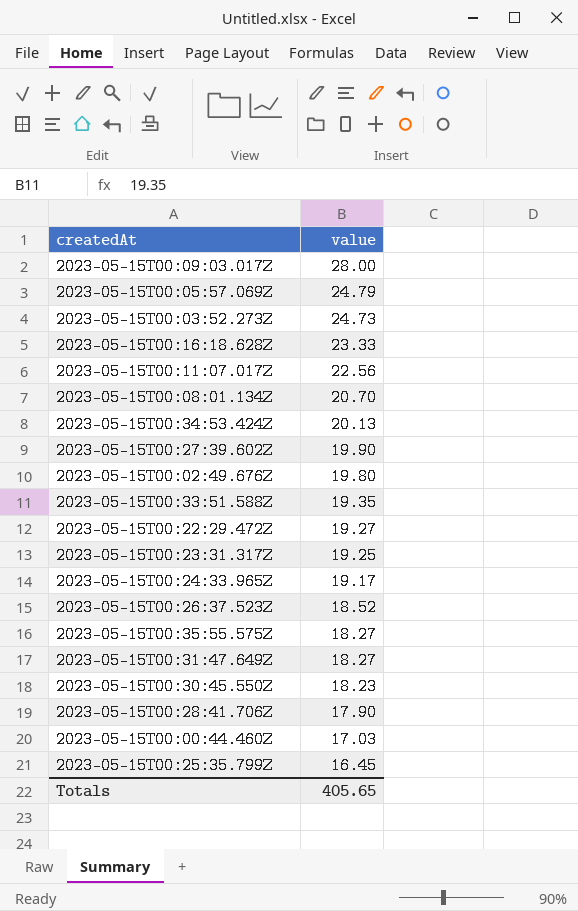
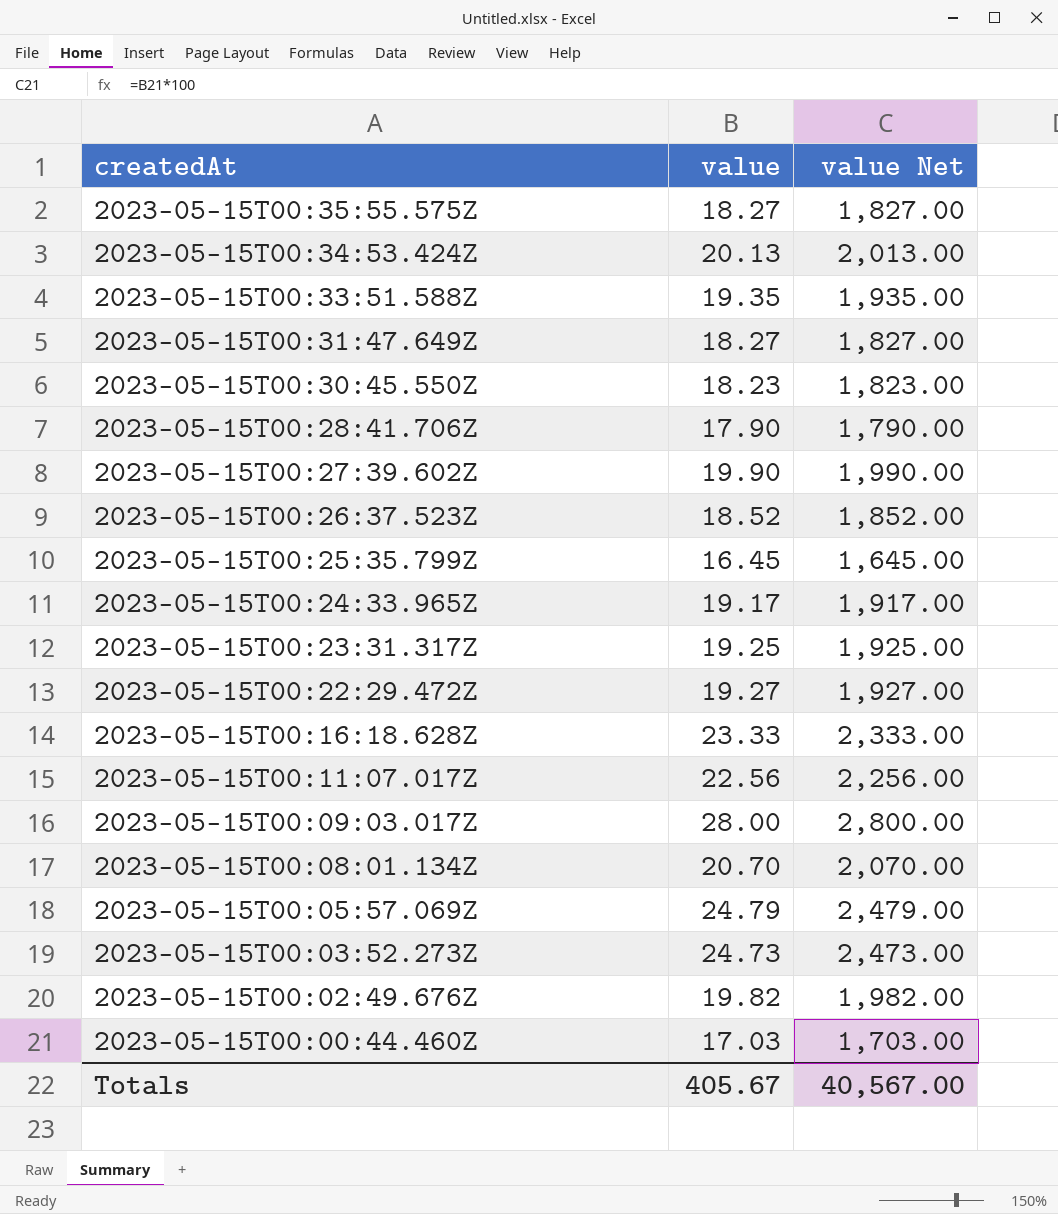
row order: value descending -> createdAt descending
column value Net | formula: none -> [value] * 100
2023-05-15T00:02:49.676Z | value: 19.80 -> 19.82
Totals | value: 405.65 -> 405.67

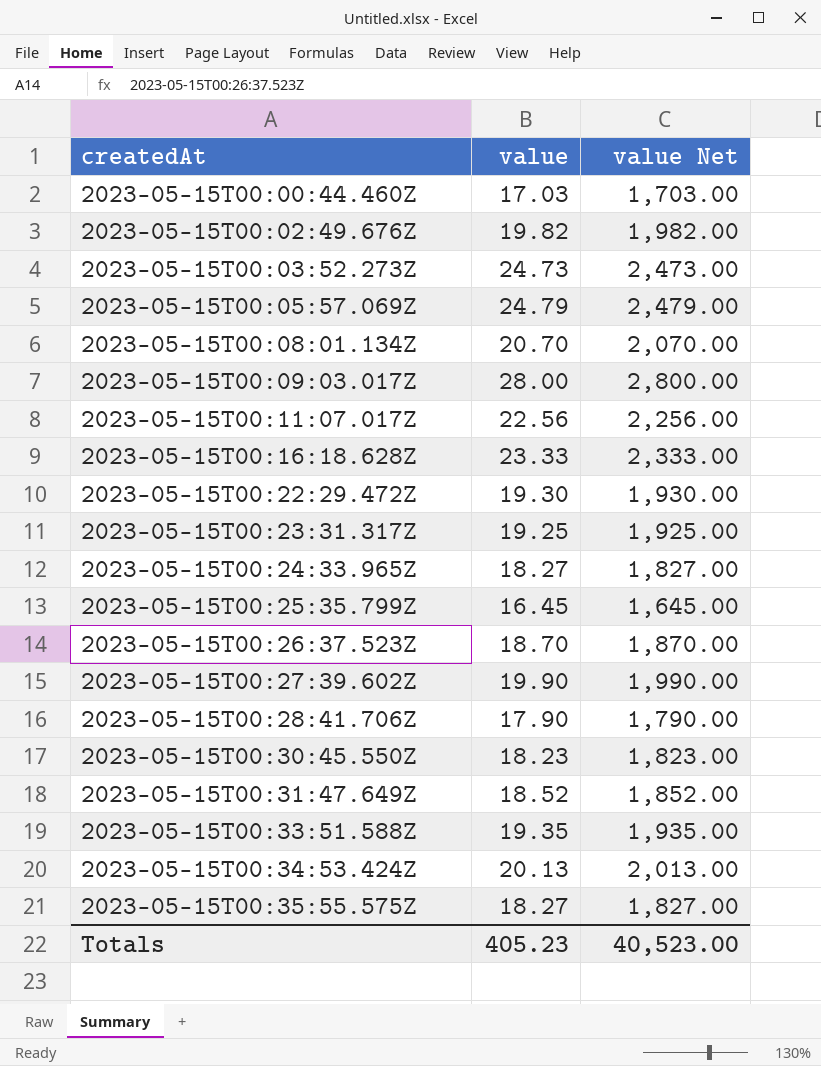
row order: createdAt descending -> createdAt ascending
2023-05-15T00:22:29.472Z | value: 19.27 -> 19.30
2023-05-15T00:22:29.472Z | value Net: 1,927.00 -> 1,930.00
2023-05-15T00:24:33.965Z | value: 19.17 -> 18.27
2023-05-15T00:24:33.965Z | value Net: 1,917.00 -> 1,827.00
2023-05-15T00:26:37.523Z | value: 18.52 -> 18.70
2023-05-15T00:26:37.523Z | value Net: 1,852.00 -> 1,870.00
2023-05-15T00:31:47.649Z | value: 18.27 -> 18.52
2023-05-15T00:31:47.649Z | value Net: 1,827.00 -> 1,852.00
Totals | value: 405.67 -> 405.23
Totals | value Net: 40,567.00 -> 40,523.00

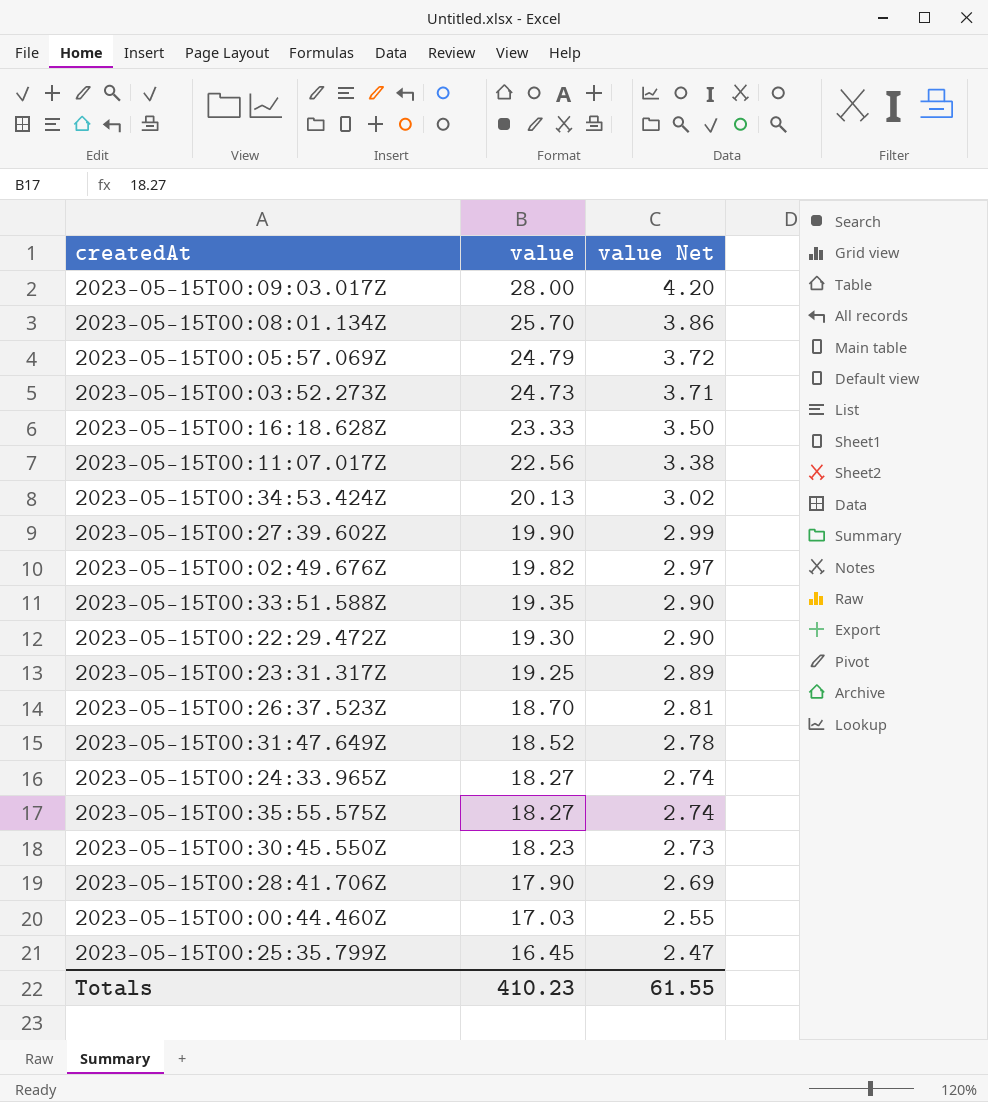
row order: createdAt ascending -> value descending
column value Net | formula: [value] * 100 -> [value] * 0.15
2023-05-15T00:08:01.134Z | value: 20.70 -> 25.70
Totals | value: 405.23 -> 410.23
Totals | value Net: 40,523.00 -> 61.55

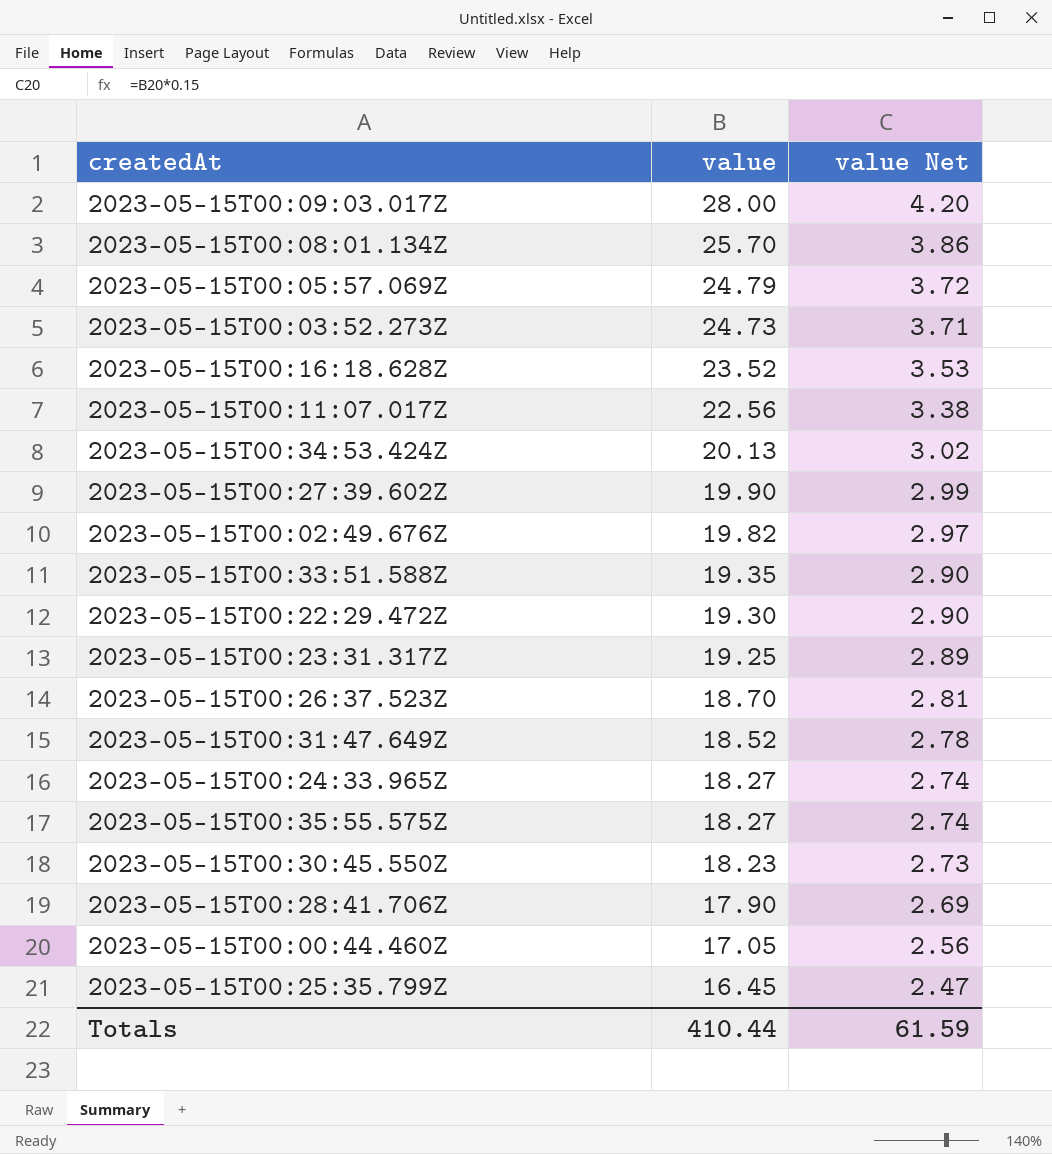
2023-05-15T00:16:18.628Z | value: 23.33 -> 23.52
2023-05-15T00:16:18.628Z | value Net: 3.50 -> 3.53
2023-05-15T00:00:44.460Z | value: 17.03 -> 17.05
2023-05-15T00:00:44.460Z | value Net: 2.55 -> 2.56
Totals | value: 410.23 -> 410.44
Totals | value Net: 61.55 -> 61.59

